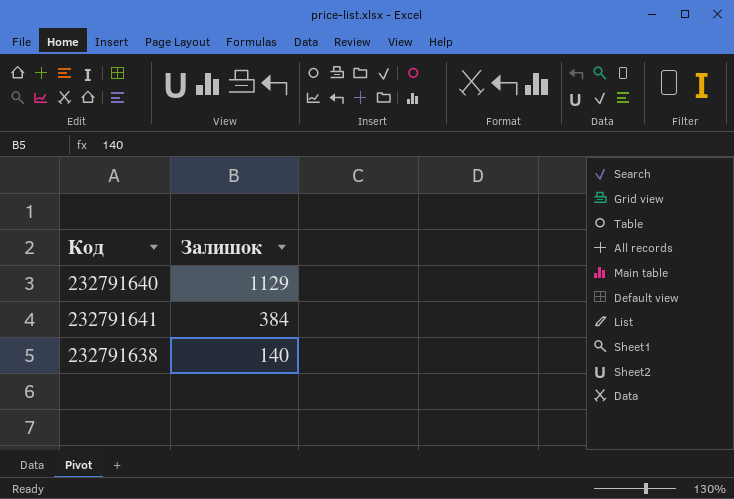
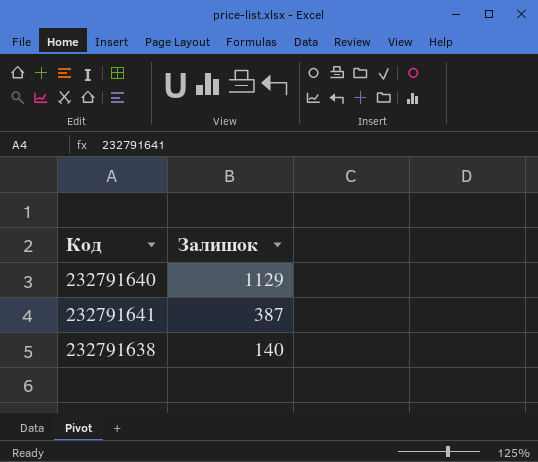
232791641 | Залишок: 384 -> 387

